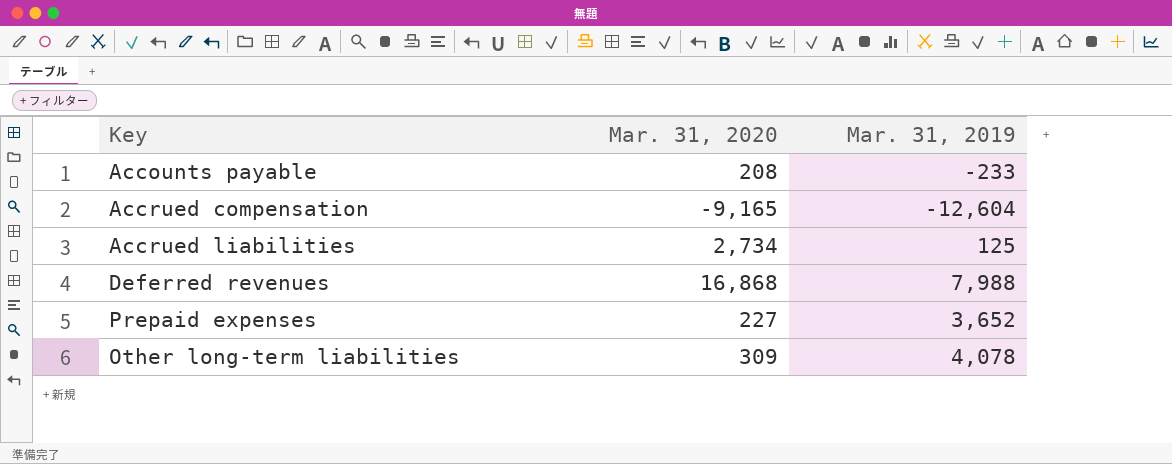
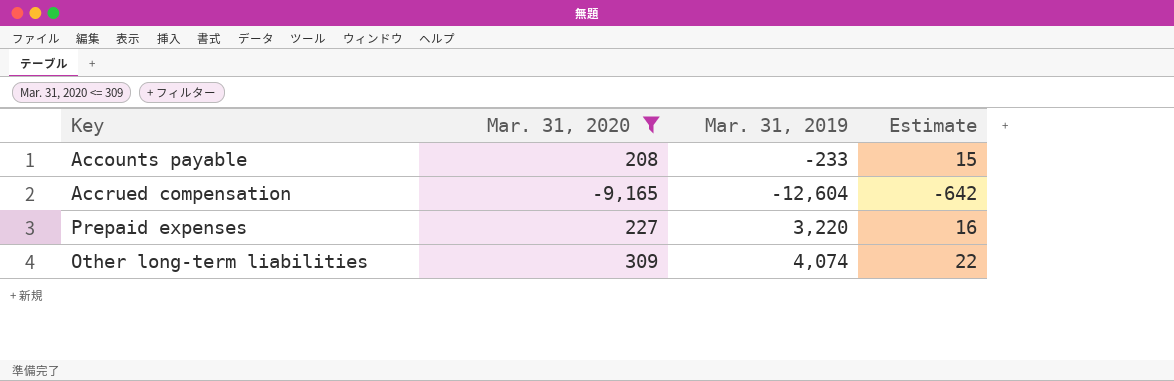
filter: none -> Mar. 31, 2020 <= 309
column Estimate | formula: none -> [Mar. 31, 2020] * 0.07
Prepaid expenses | Mar. 31, 2019: 3,652 -> 3,220
Other long-term liabilities | Mar. 31, 2019: 4,078 -> 4,074

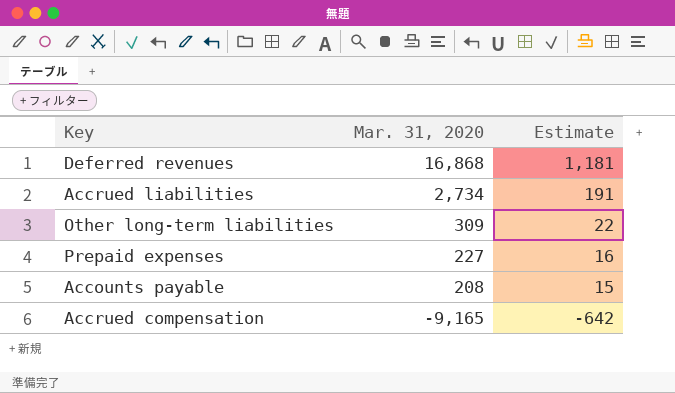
filter: Mar. 31, 2020 <= 309 -> none
row order: none -> Mar. 31, 2020 descending
column Mar. 31, 2019 | position: 3 -> none

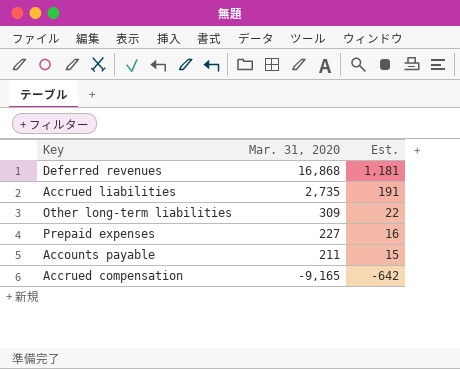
column name: Estimate -> Est.
Accrued liabilities | Mar. 31, 2020: 2,734 -> 2,735
Accounts payable | Mar. 31, 2020: 208 -> 211

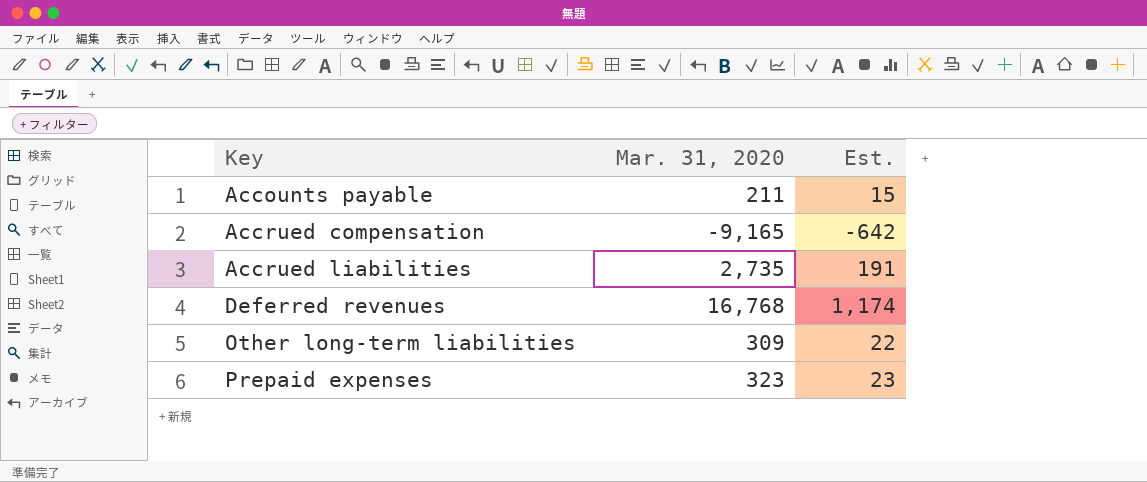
row order: Mar. 31, 2020 descending -> Key ascending
Deferred revenues | Mar. 31, 2020: 16,868 -> 16,768
Deferred revenues | Est.: 1,181 -> 1,174
Prepaid expenses | Mar. 31, 2020: 227 -> 323
Prepaid expenses | Est.: 16 -> 23

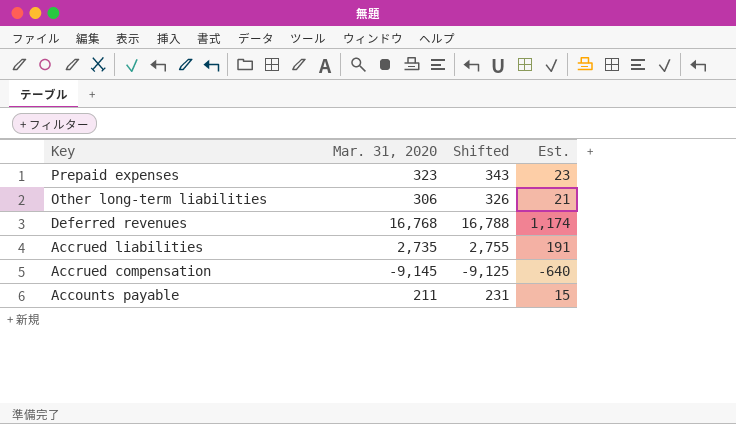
row order: Key ascending -> Key descending
column Shifted | formula: none -> [Mar. 31, 2020] + 20
Other long-term liabilities | Mar. 31, 2020: 309 -> 306
Other long-term liabilities | Est.: 22 -> 21
Accrued compensation | Mar. 31, 2020: -9,165 -> -9,145
Accrued compensation | Est.: -642 -> -640

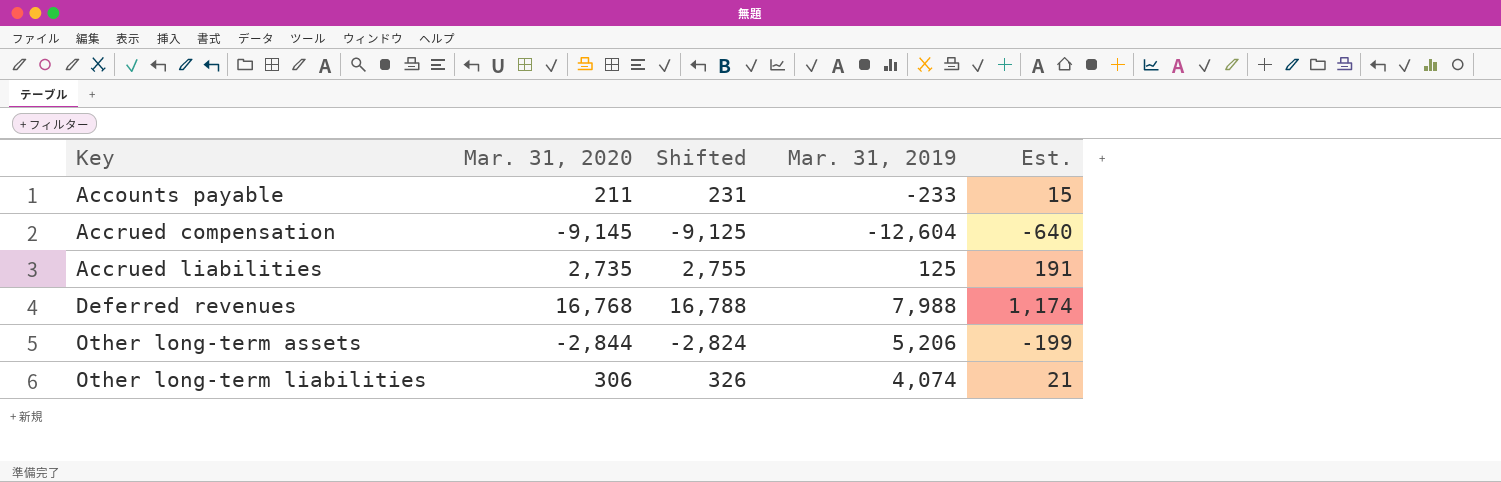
row order: Key descending -> Key ascending
column Mar. 31, 2019 | position: none -> 4
row Prepaid expenses: 323 | 343 | 23 -> none
row Other long-term assets: none -> -2,844 | -2,824 | 5,206 | -199

